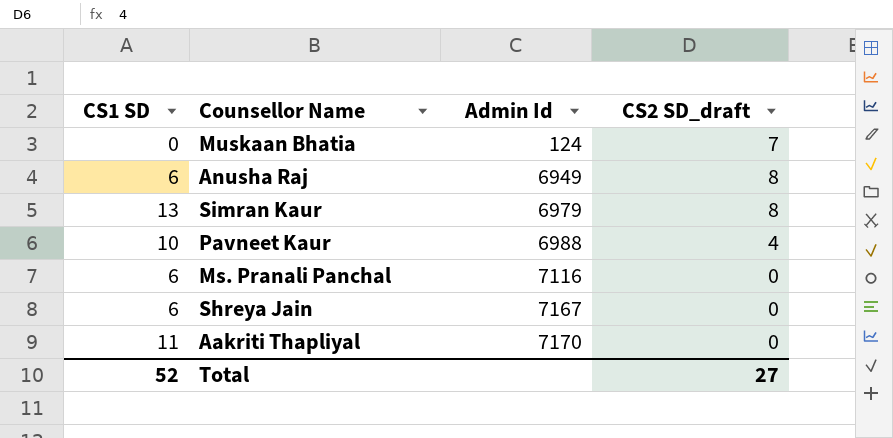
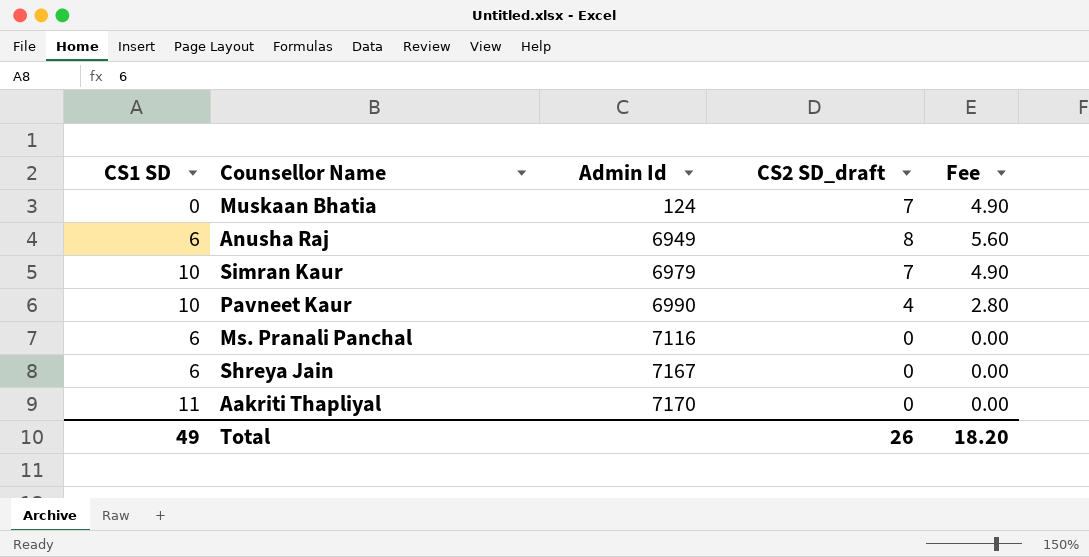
column Fee | formula: none -> [CS2 SD_draft] * 0.7
Simran Kaur | CS1 SD: 13 -> 10
Simran Kaur | CS2 SD_draft: 8 -> 7
Pavneet Kaur | Admin Id: 6988 -> 6990
Total | CS1 SD: 52 -> 49
Total | CS2 SD_draft: 27 -> 26

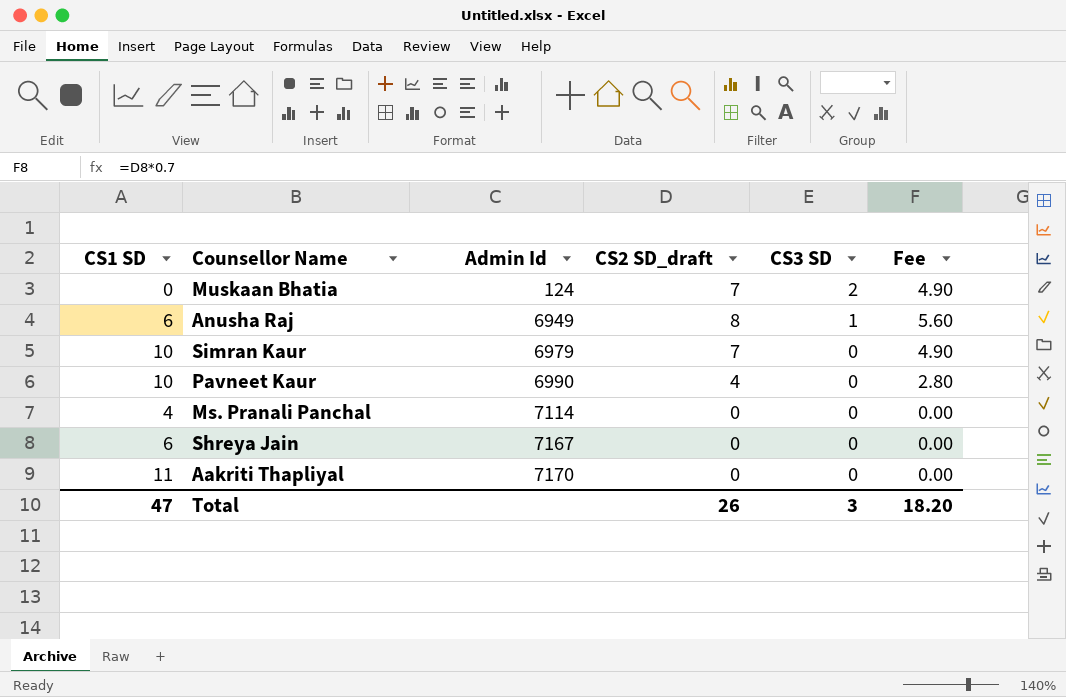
column CS3 SD | position: none -> 5
Ms. Pranali Panchal | CS1 SD: 6 -> 4
Ms. Pranali Panchal | Admin Id: 7116 -> 7114
Total | CS1 SD: 49 -> 47

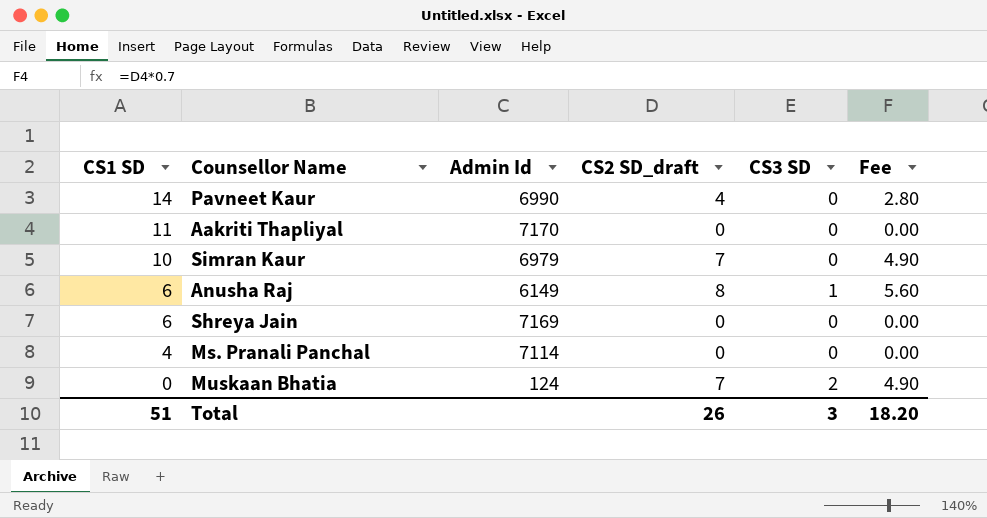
row order: Admin Id ascending -> CS1 SD descending
Pavneet Kaur | CS1 SD: 10 -> 14
Anusha Raj | Admin Id: 6949 -> 6149
Shreya Jain | Admin Id: 7167 -> 7169
Total | CS1 SD: 47 -> 51

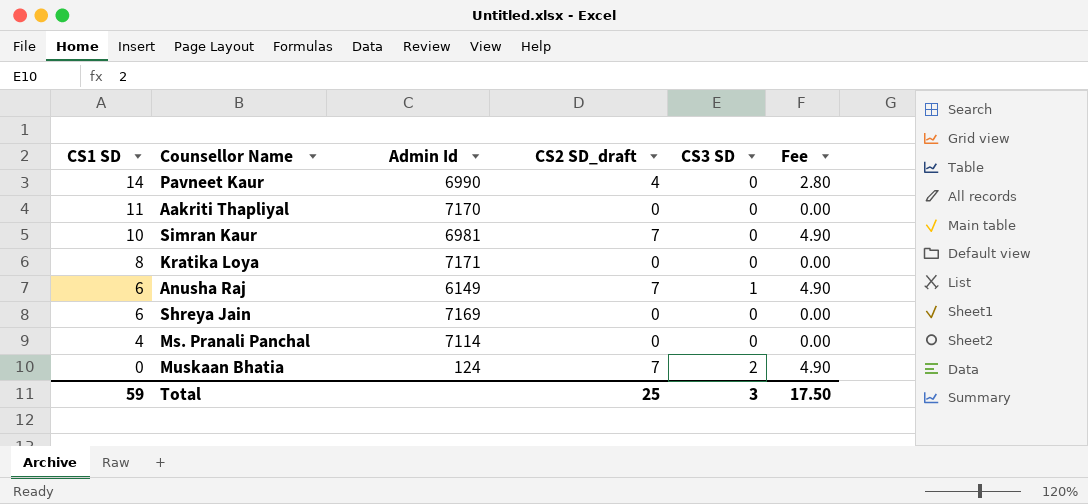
Simran Kaur | Admin Id: 6979 -> 6981
row Kratika Loya: none -> 8 | 7171 | 0 | 0 | 0.00
Anusha Raj | CS2 SD_draft: 8 -> 7
Anusha Raj | Fee: 5.60 -> 4.90
Total | CS1 SD: 51 -> 59
Total | CS2 SD_draft: 26 -> 25
Total | Fee: 18.20 -> 17.50

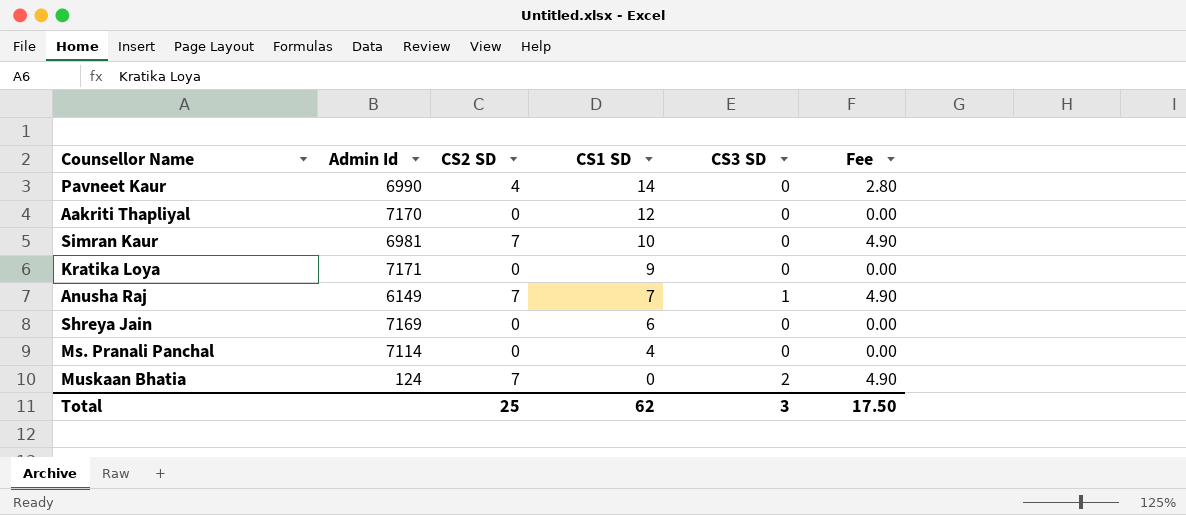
column name: CS2 SD_draft -> CS2 SD
column CS1 SD | position: 1 -> 4
Aakriti Thapliyal | CS1 SD: 11 -> 12
Kratika Loya | CS1 SD: 8 -> 9
Anusha Raj | CS1 SD: 6 -> 7
Total | CS1 SD: 59 -> 62

